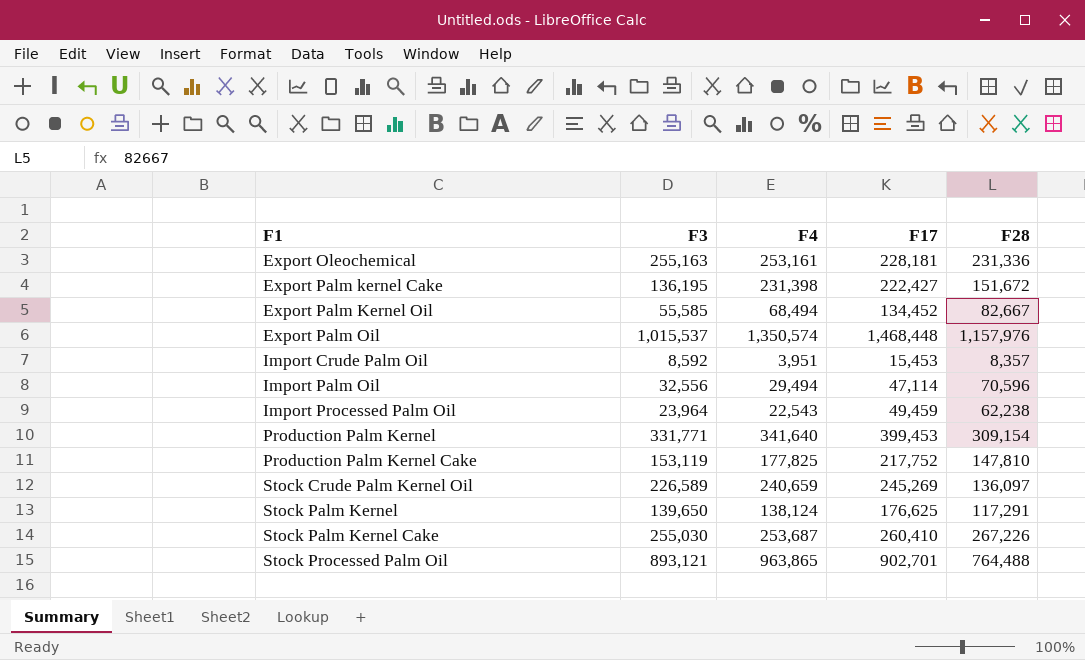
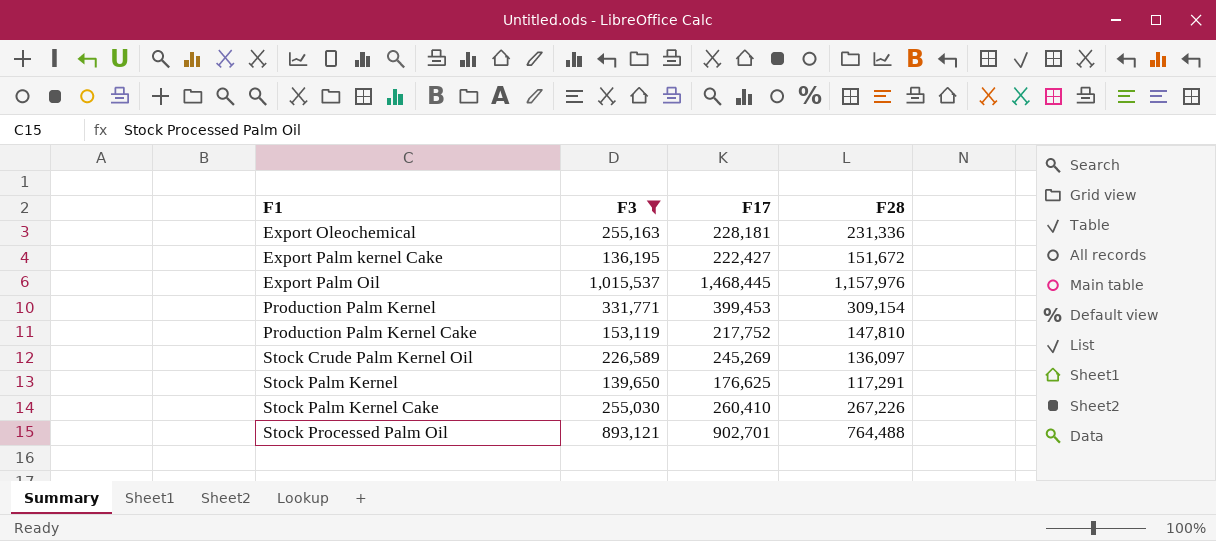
filter: none -> F3 >= 136,195
column F4 | position: 3 -> none
Export Palm Oil | F17: 1,468,448 -> 1,468,445

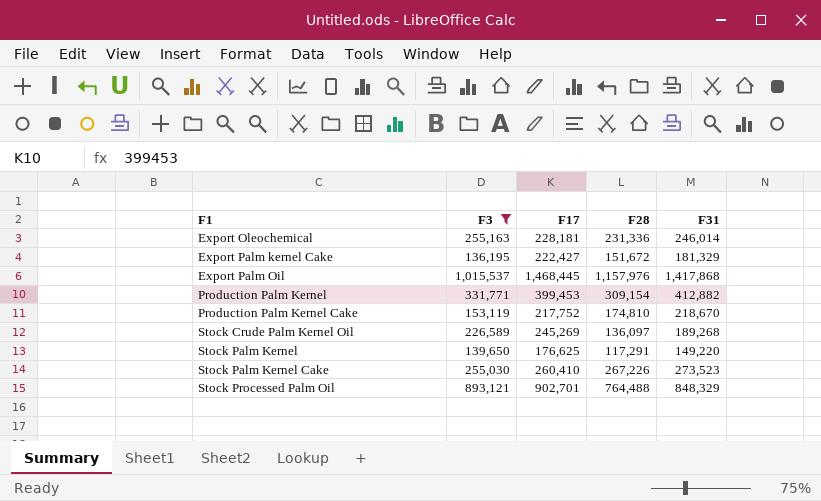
column F31 | position: none -> 5
Production Palm Kernel Cake | F28: 147,810 -> 174,810

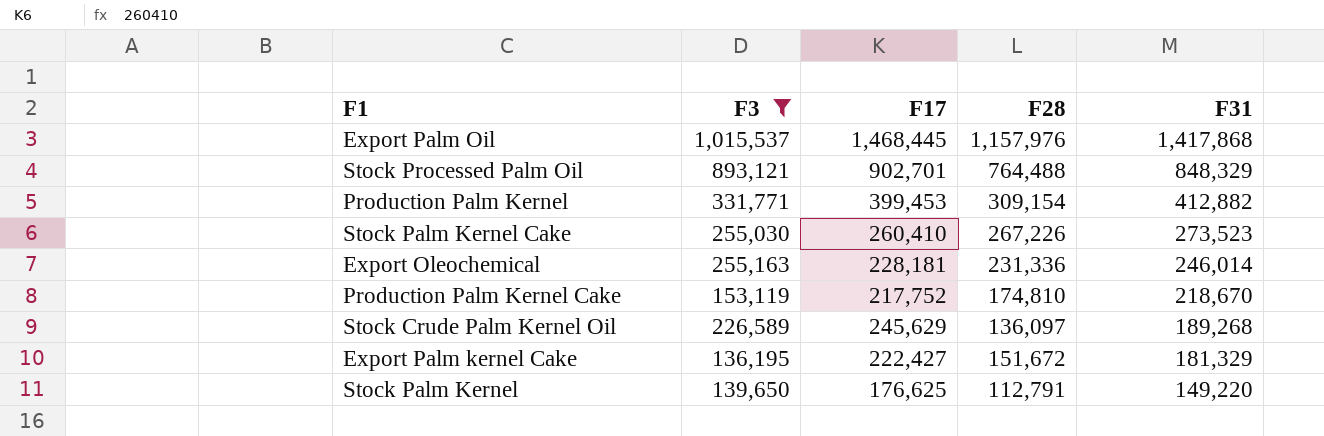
row order: F1 ascending -> F31 descending
Stock Crude Palm Kernel Oil | F17: 245,269 -> 245,629
Stock Palm Kernel | F28: 117,291 -> 112,791

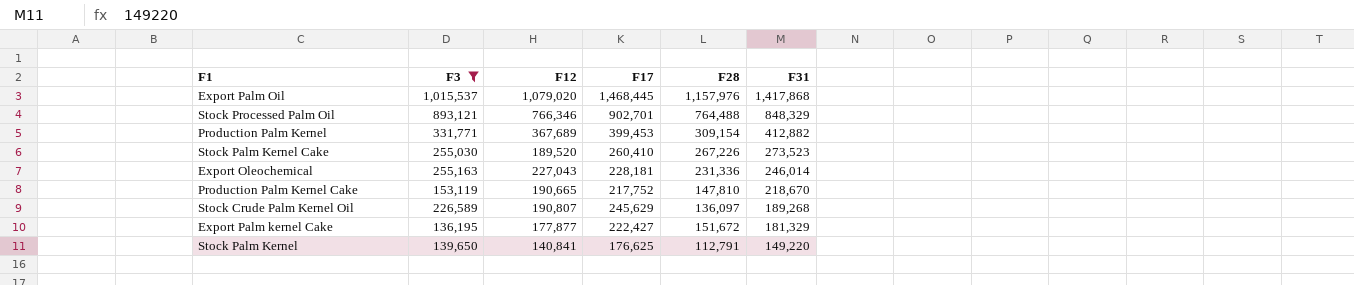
column F12 | position: none -> 3
Production Palm Kernel Cake | F28: 174,810 -> 147,810

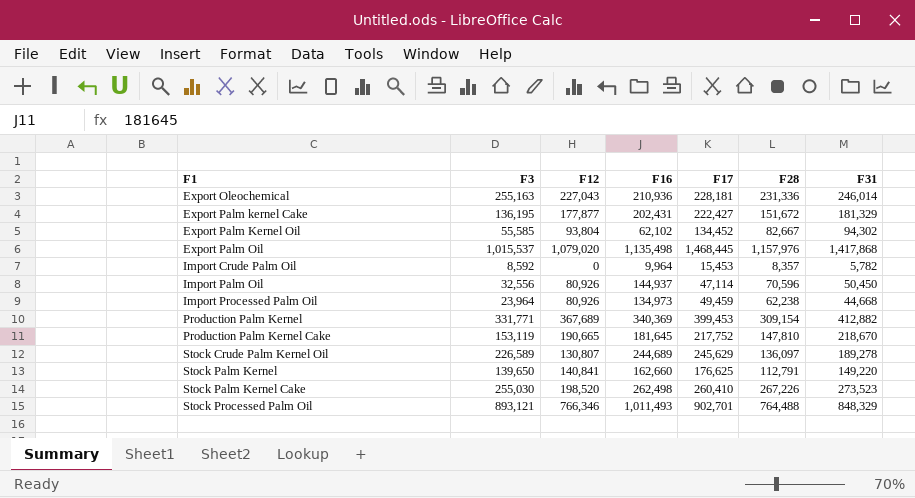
filter: F3 >= 136,195 -> none
row order: F31 descending -> F1 ascending
column F16 | position: none -> 4
Stock Crude Palm Kernel Oil | F12: 190,807 -> 130,807
Stock Crude Palm Kernel Oil | F31: 189,268 -> 189,278
Stock Palm Kernel Cake | F12: 189,520 -> 198,520

